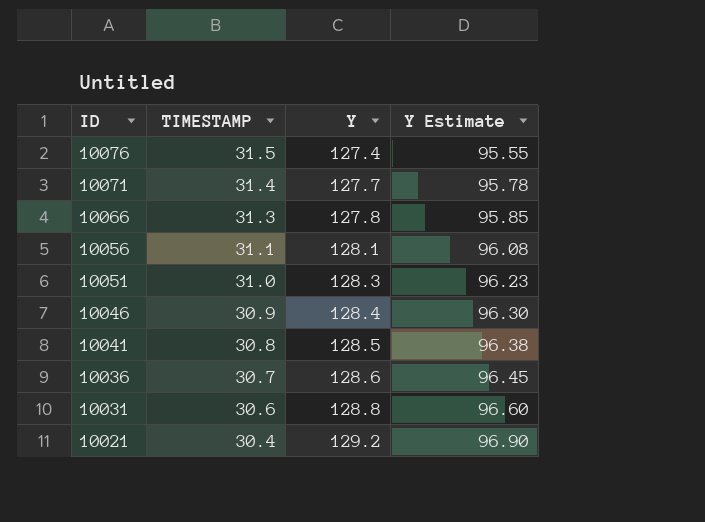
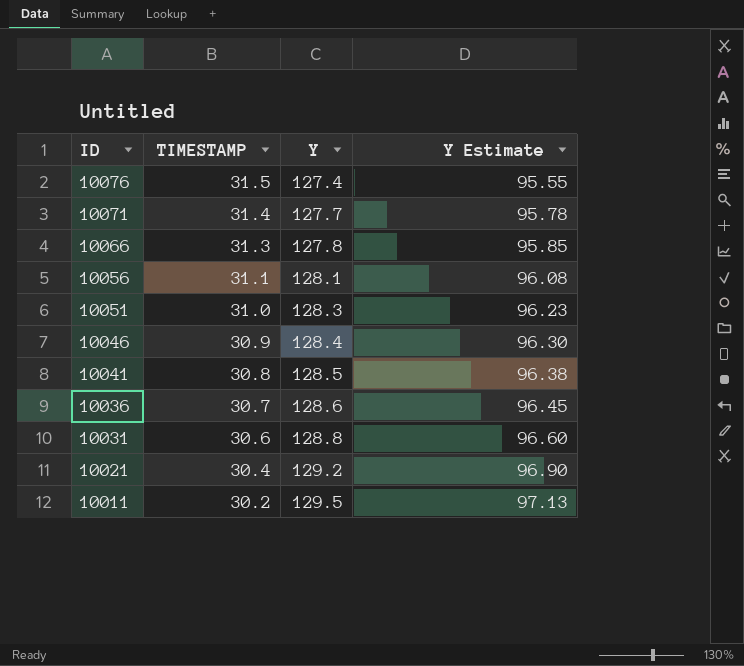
row 10011: none -> 30.2 | 129.5 | 97.13

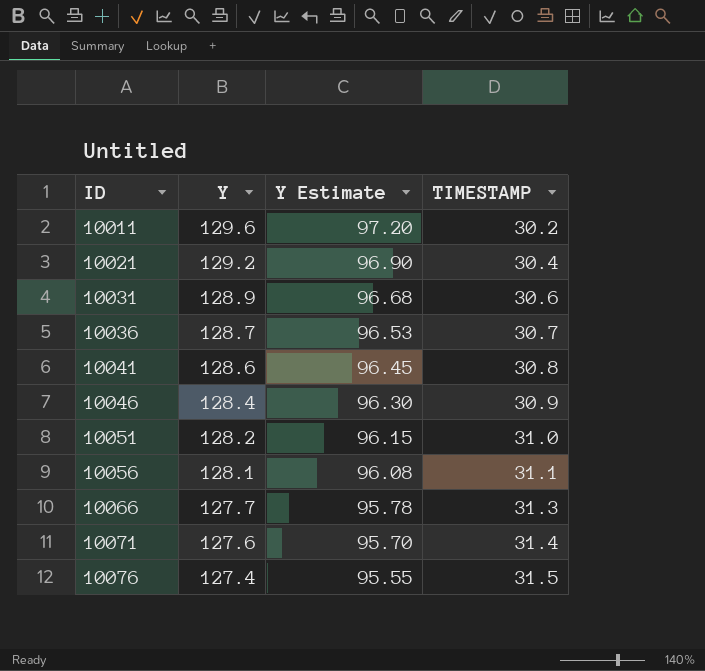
row order: ID descending -> ID ascending
column TIMESTAMP | position: 2 -> 4
10011 | Y: 129.5 -> 129.6
10011 | Y Estimate: 97.13 -> 97.20
10031 | Y: 128.8 -> 128.9
10031 | Y Estimate: 96.60 -> 96.68
10036 | Y: 128.6 -> 128.7
10036 | Y Estimate: 96.45 -> 96.53
10041 | Y: 128.5 -> 128.6
10041 | Y Estimate: 96.38 -> 96.45
10051 | Y: 128.3 -> 128.2
10051 | Y Estimate: 96.23 -> 96.15
10066 | Y: 127.8 -> 127.7
10066 | Y Estimate: 95.85 -> 95.78
10071 | Y: 127.7 -> 127.6
10071 | Y Estimate: 95.78 -> 95.70

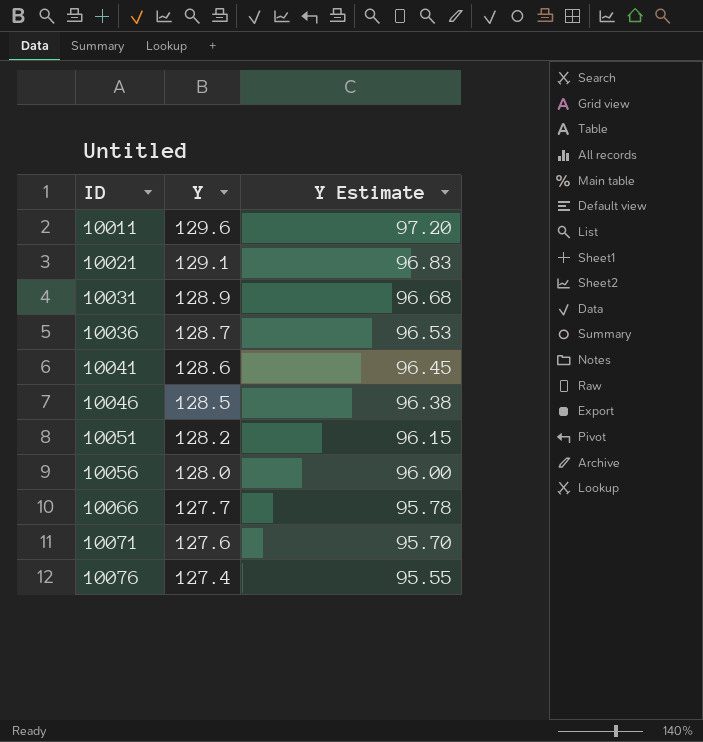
column TIMESTAMP | position: 4 -> none
10021 | Y: 129.2 -> 129.1
10021 | Y Estimate: 96.90 -> 96.83
10046 | Y: 128.4 -> 128.5
10046 | Y Estimate: 96.30 -> 96.38
10056 | Y: 128.1 -> 128.0
10056 | Y Estimate: 96.08 -> 96.00

